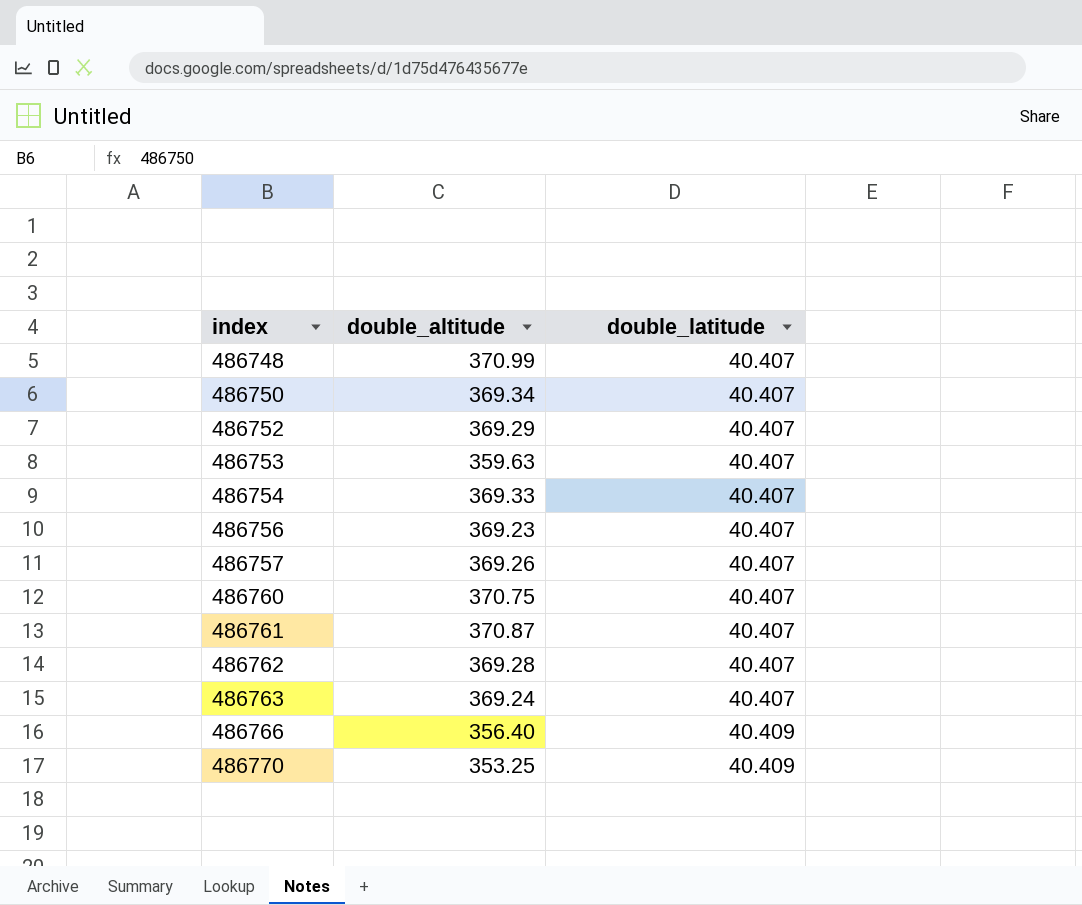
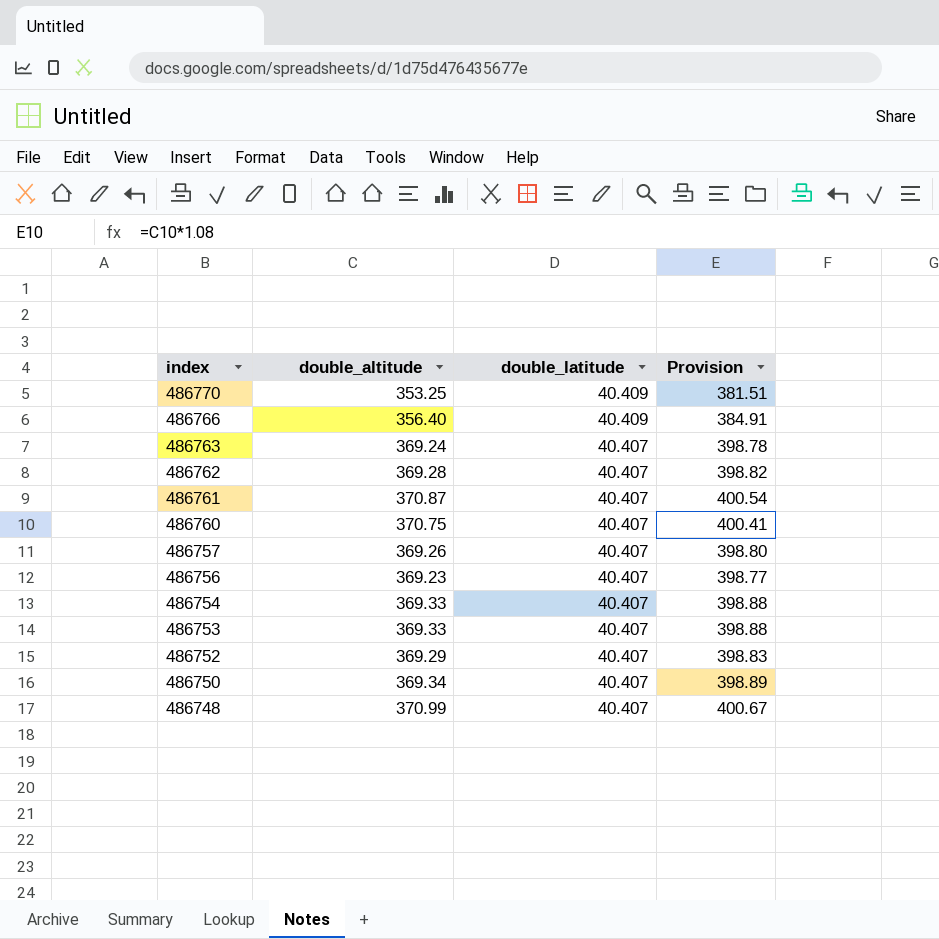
row order: index ascending -> index descending
column Provision | formula: none -> [double_altitude] * 1.08
486753 | double_altitude: 359.63 -> 369.33

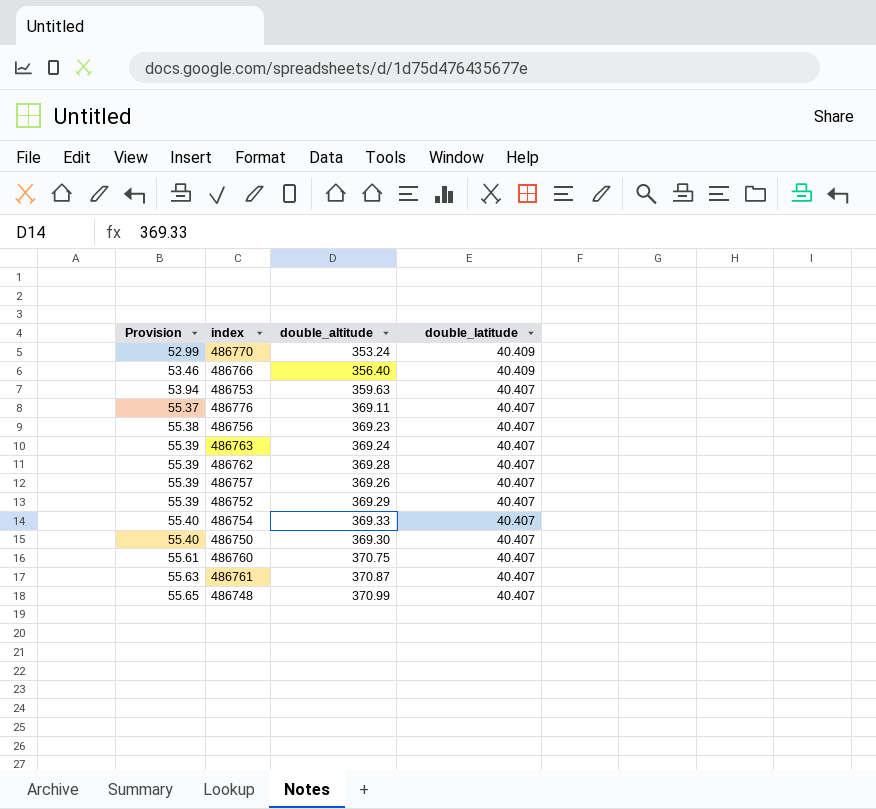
row order: index descending -> Provision ascending
column Provision | formula: [double_altitude] * 1.08 -> [double_altitude] * 0.15
column Provision | position: 4 -> 1
486770 | double_altitude: 353.25 -> 353.24
486753 | double_altitude: 369.33 -> 359.63
row 486776: none -> 55.37 | 369.11 | 40.407
486750 | double_altitude: 369.34 -> 369.30

